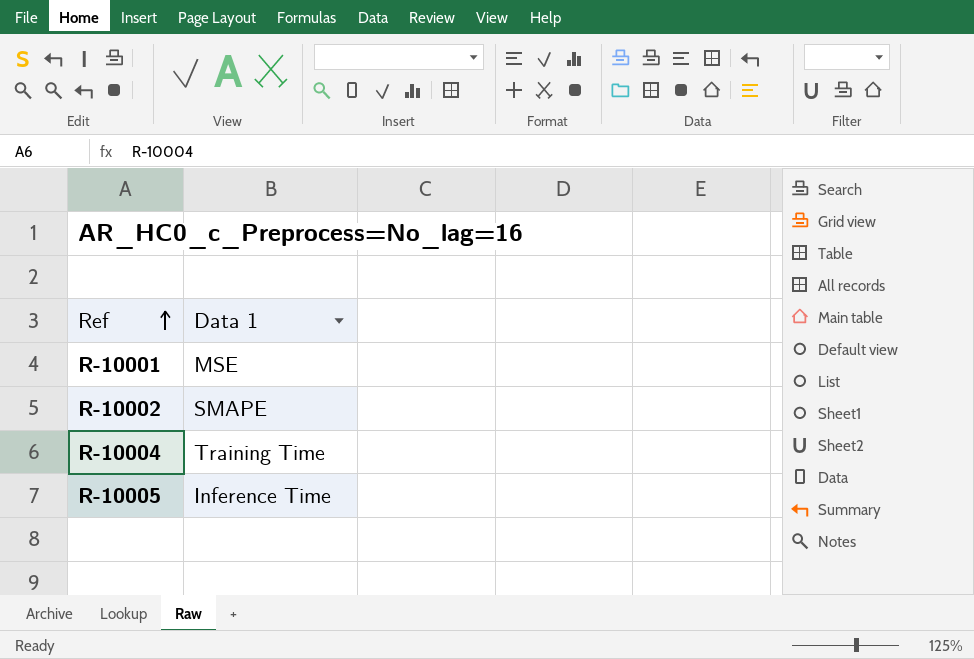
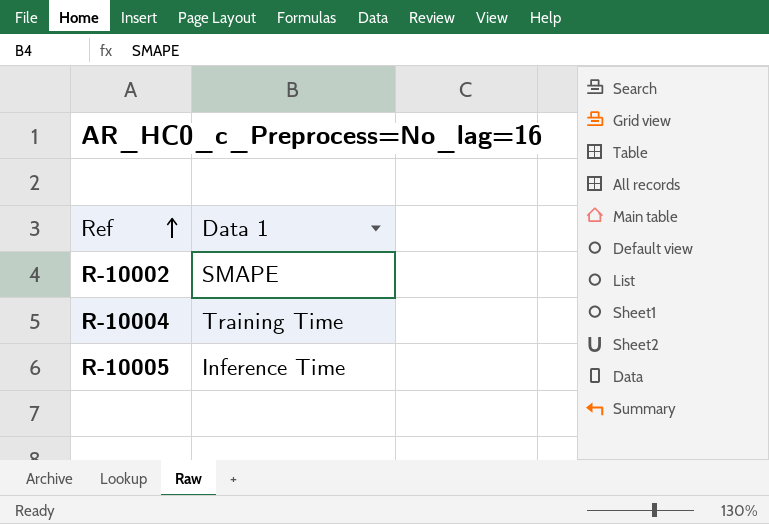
row R-10001: MSE -> none

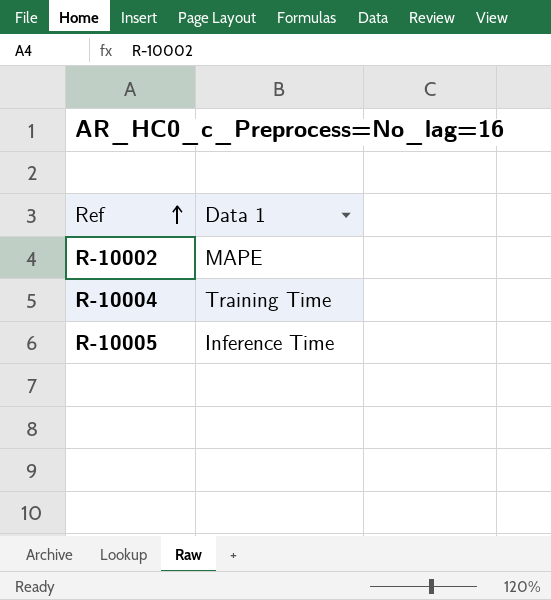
R-10002 | Data 1: SMAPE -> MAPE

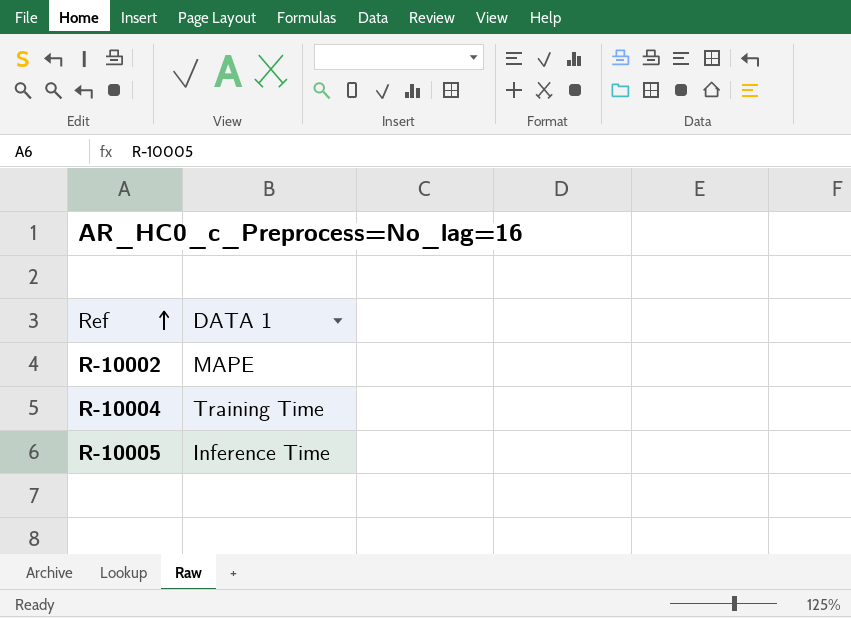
column name: Data 1 -> DATA 1

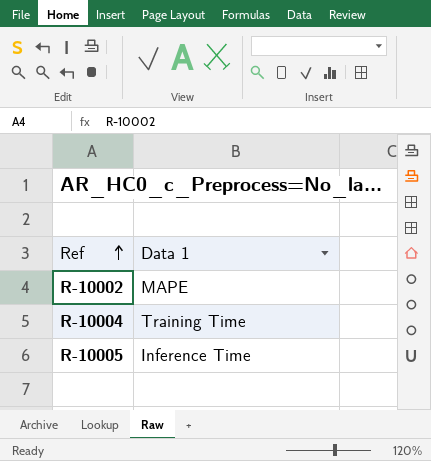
column name: DATA 1 -> Data 1

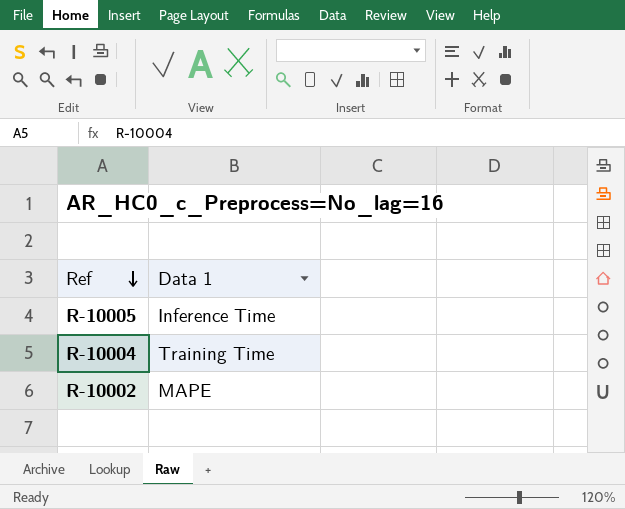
row order: Ref ascending -> Ref descending

